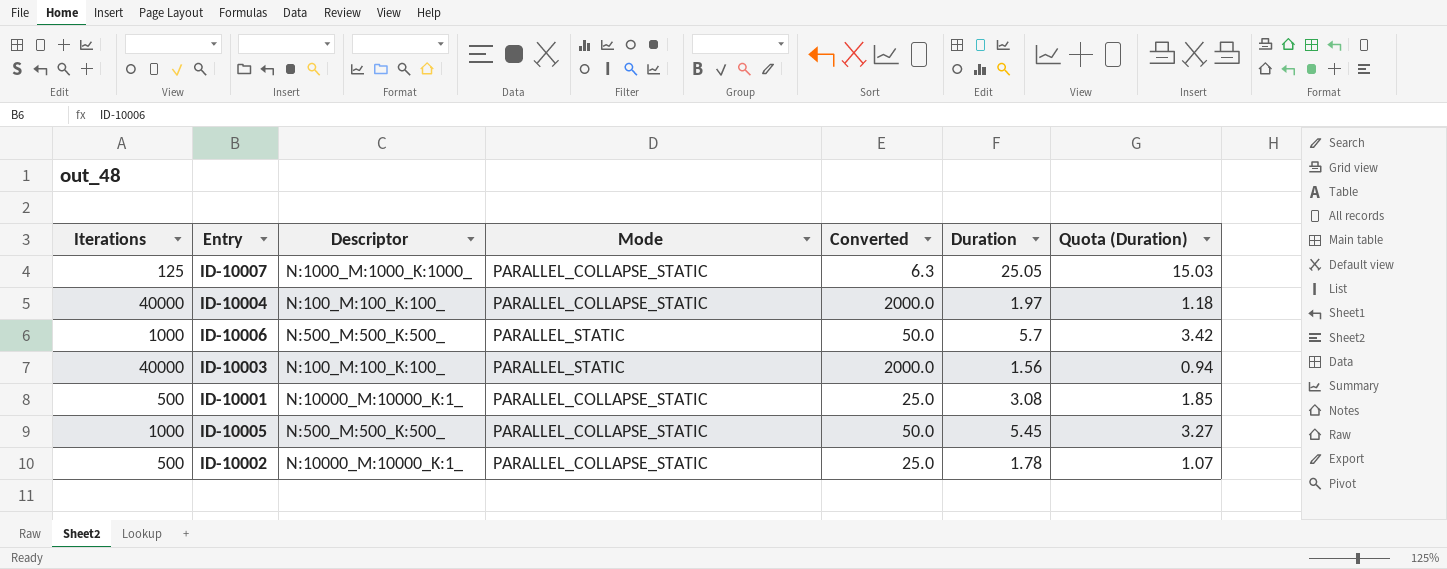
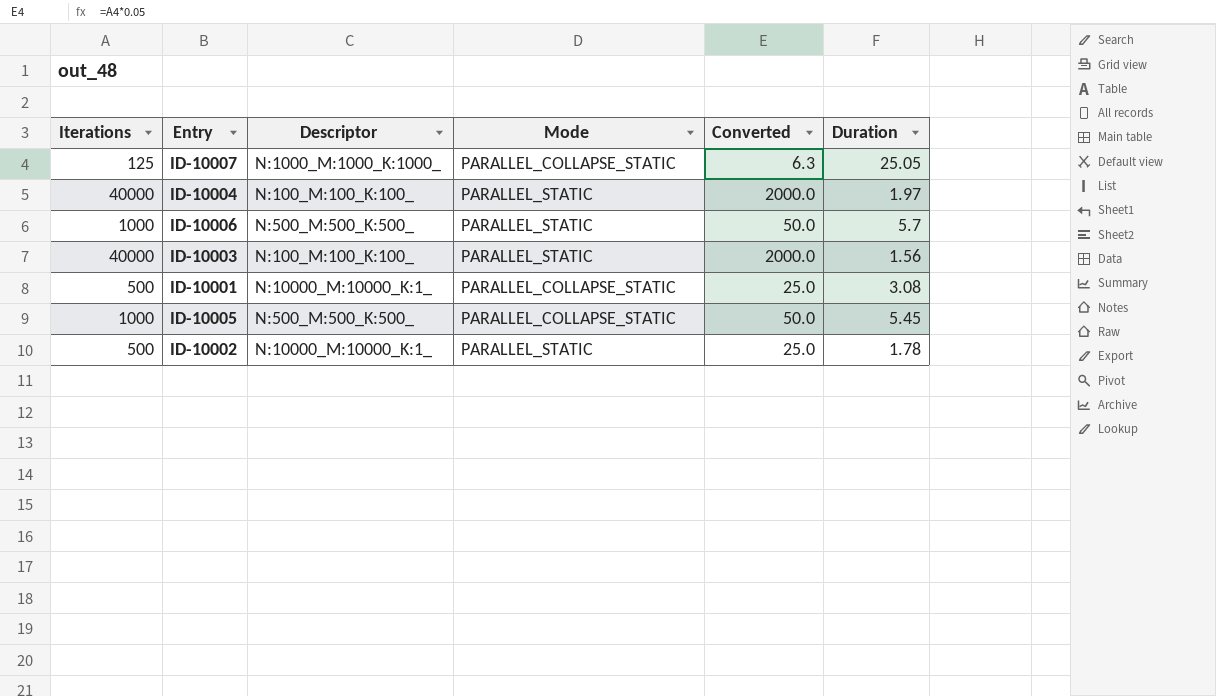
column Quota (Duration) | formula: [Duration] * 0.6 -> none
ID-10004 | Mode: PARALLEL_COLLAPSE_STATIC -> PARALLEL_STATIC
ID-10002 | Mode: PARALLEL_COLLAPSE_STATIC -> PARALLEL_STATIC

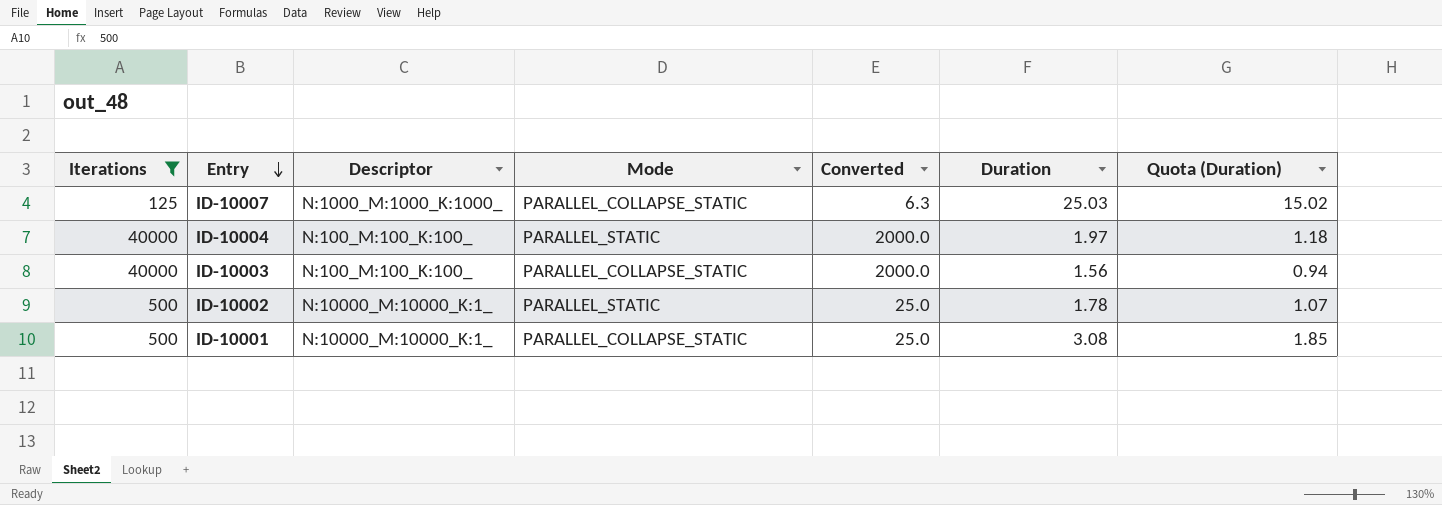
filter: none -> Iterations != 1000
row order: none -> Entry descending
column Quota (Duration) | formula: none -> [Duration] * 0.6
ID-10007 | Duration: 25.05 -> 25.03
ID-10003 | Mode: PARALLEL_STATIC -> PARALLEL_COLLAPSE_STATIC

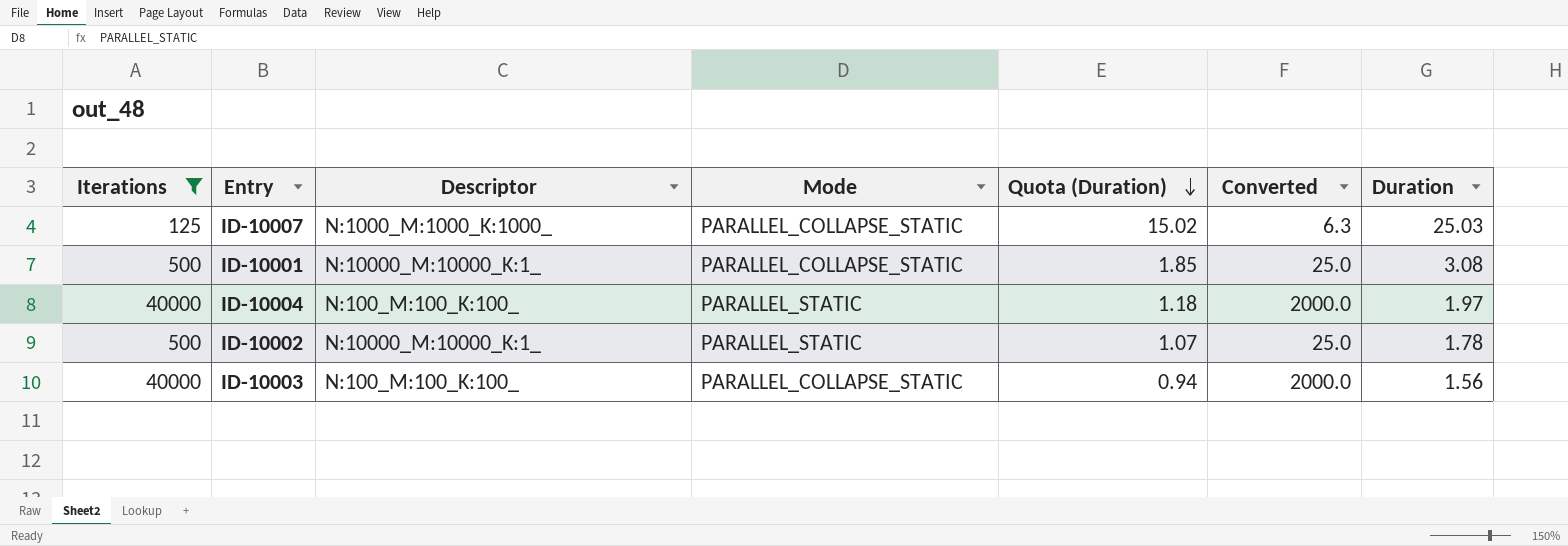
row order: Entry descending -> Quota (Duration) descending
column Quota (Duration) | position: 7 -> 5

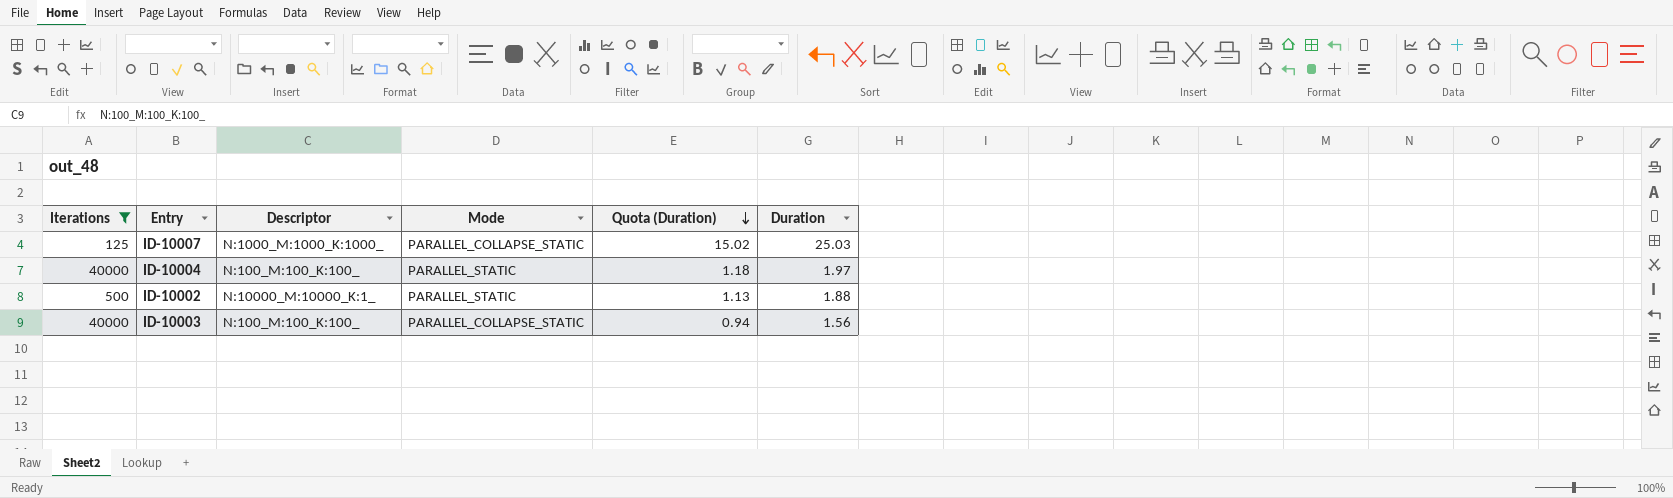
column Converted | formula: [Iterations] * 0.05 -> none
row ID-10001: 500 | N:10000_M:10000_K:1_ | PARALLEL_COLLAPSE_STATIC | 1.85 | 25.0 | 3.08 -> none
ID-10002 | Quota (Duration): 1.07 -> 1.13
ID-10002 | Duration: 1.78 -> 1.88

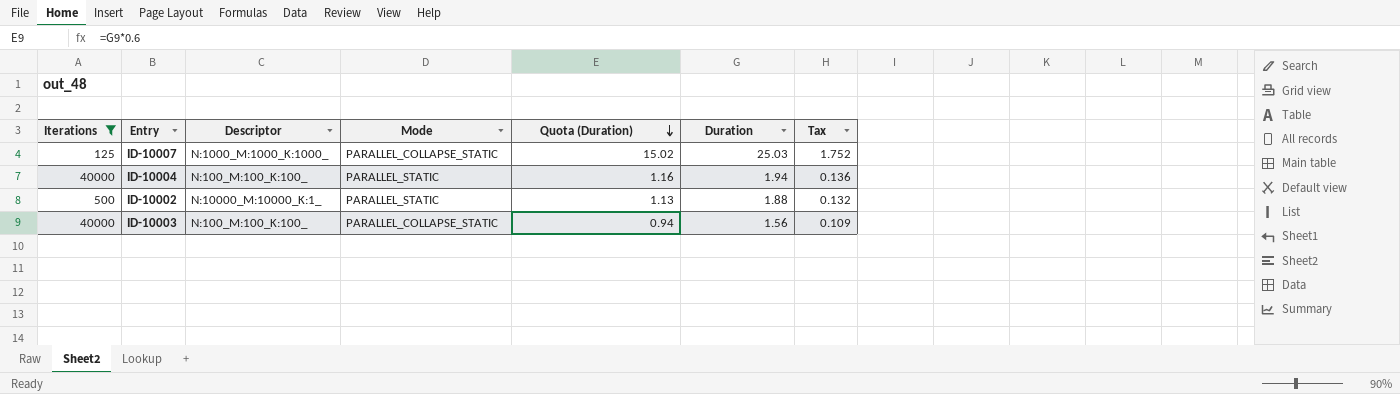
column Tax | formula: none -> [Duration] * 0.07
ID-10004 | Quota (Duration): 1.18 -> 1.16
ID-10004 | Duration: 1.97 -> 1.94

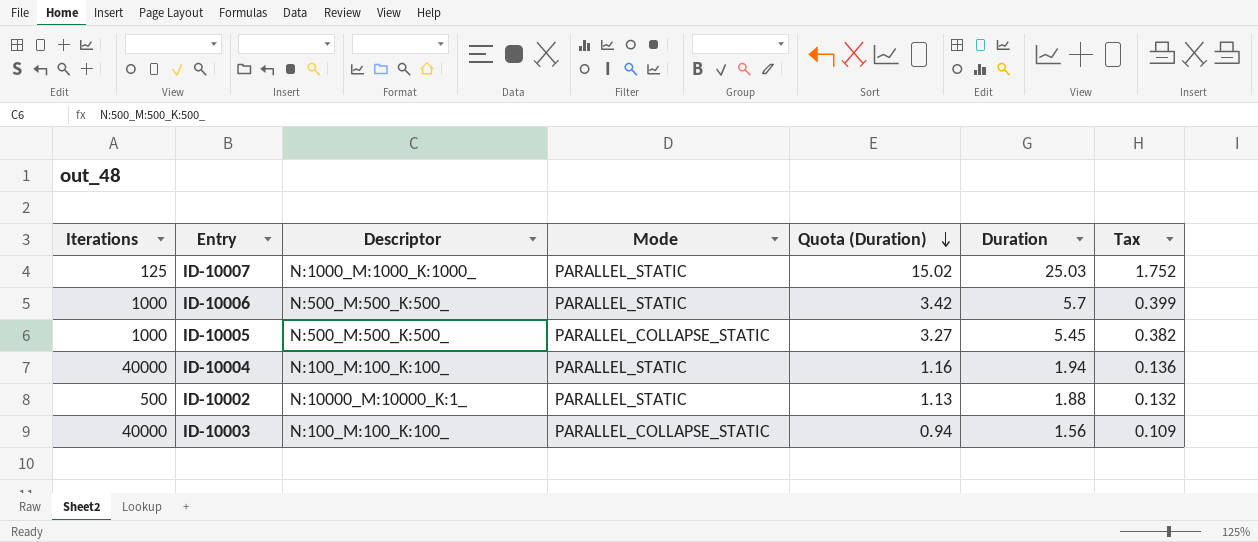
filter: Iterations != 1000 -> none
ID-10007 | Mode: PARALLEL_COLLAPSE_STATIC -> PARALLEL_STATIC

